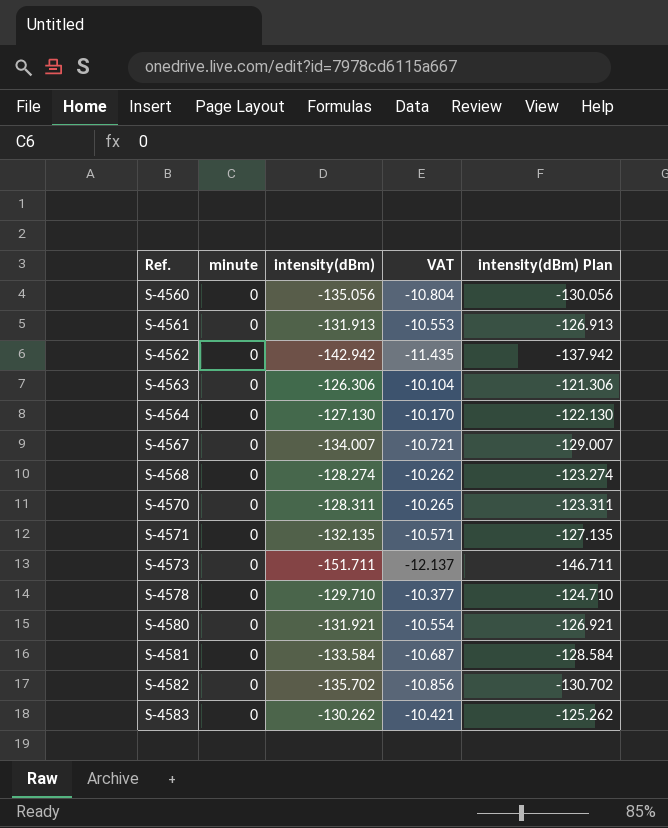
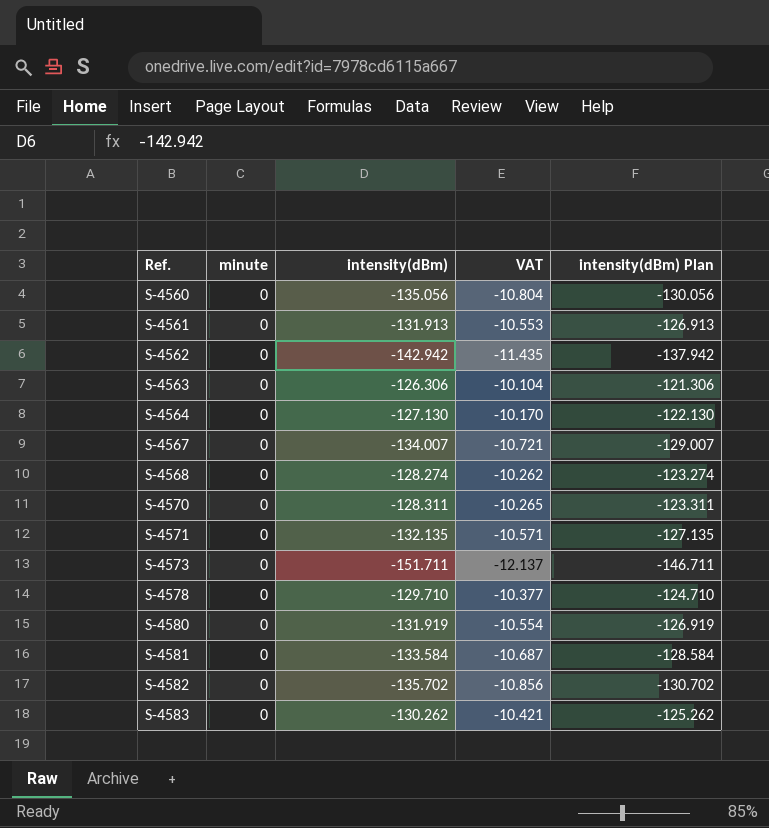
S-4580 | intensity(dBm): -131.921 -> -131.919
S-4580 | intensity(dBm) Plan: -126.921 -> -126.919

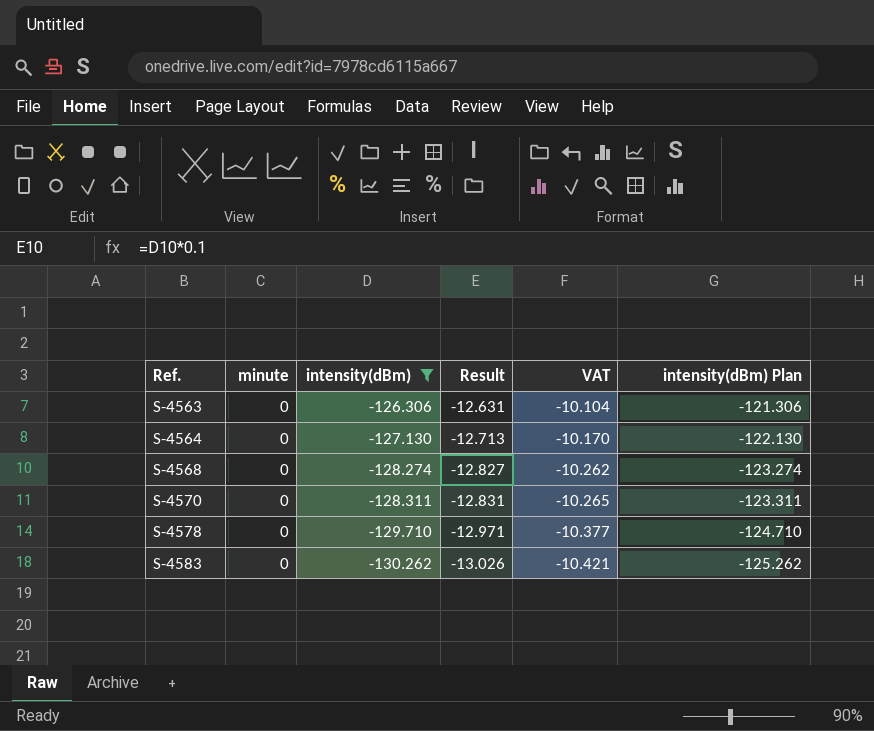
filter: none -> intensity(dBm) >= -130.262
column Result | formula: none -> [intensity(dBm)] * 0.1

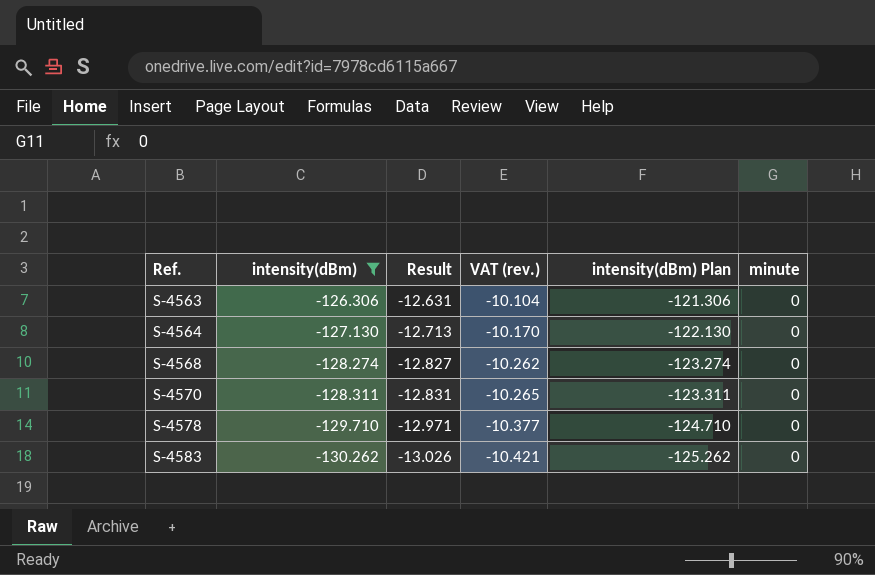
column name: VAT -> VAT (rev.)
column minute | position: 2 -> 6

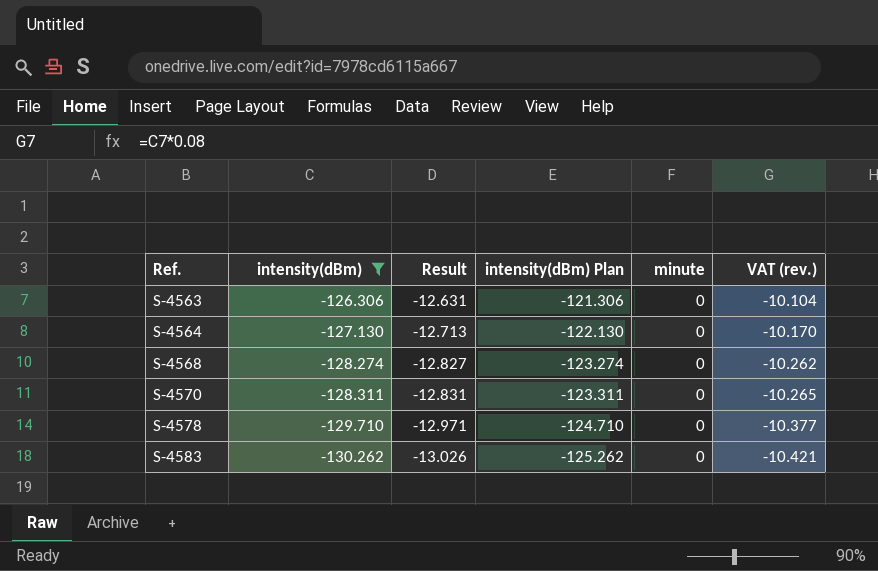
column VAT (rev.) | position: 4 -> 6

